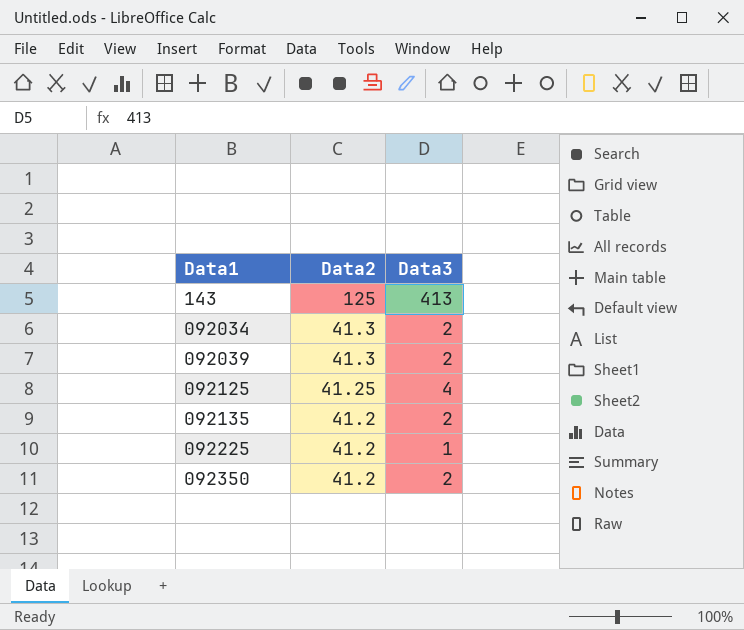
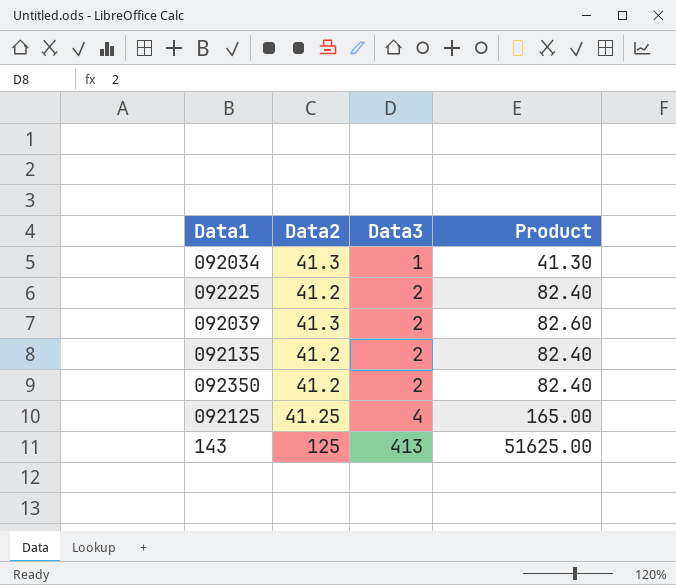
row order: Data1 ascending -> Data3 ascending
column Product | formula: none -> [Data2] * [Data3]
092034 | Data3: 2 -> 1
092225 | Data3: 1 -> 2

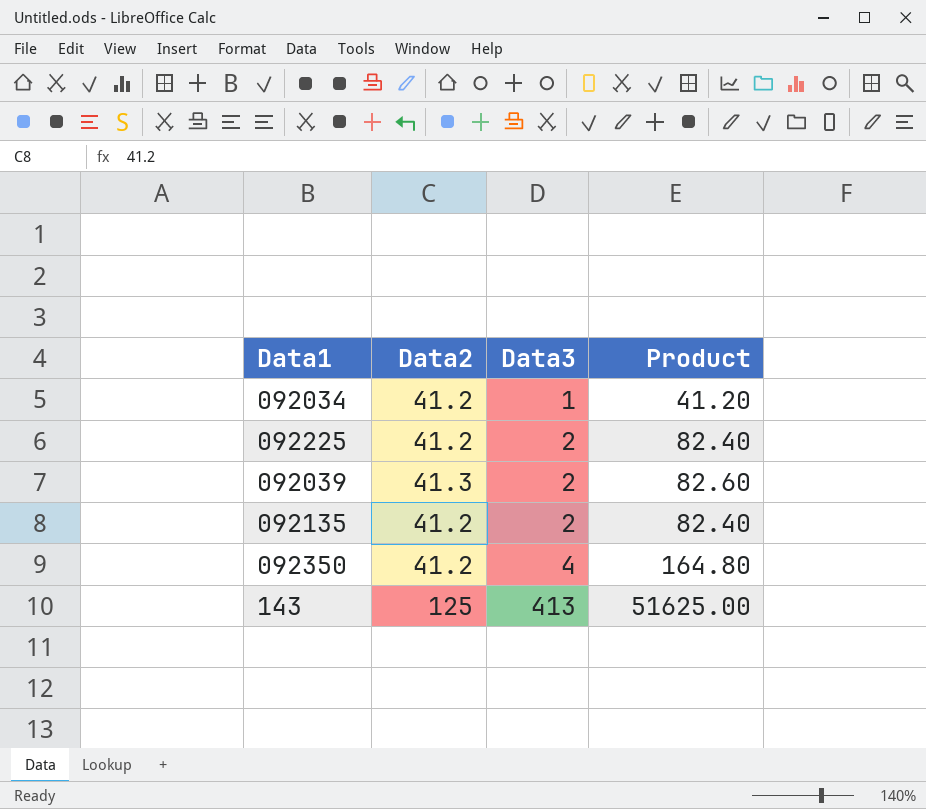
row 092125: 41.25 | 4 | 165.00 -> none
092034 | Data2: 41.3 -> 41.2
092034 | Product: 41.30 -> 41.20
092350 | Data3: 2 -> 4
092350 | Product: 82.40 -> 164.80

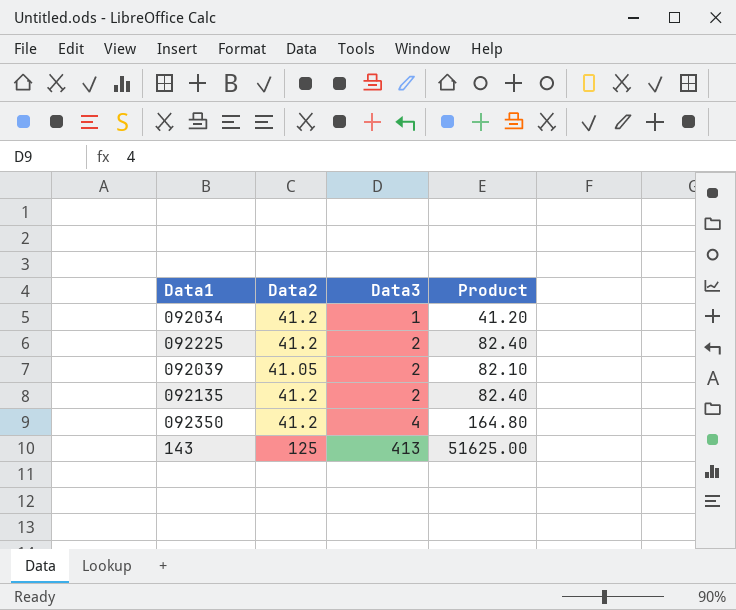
092039 | Data2: 41.3 -> 41.05
092039 | Product: 82.60 -> 82.10

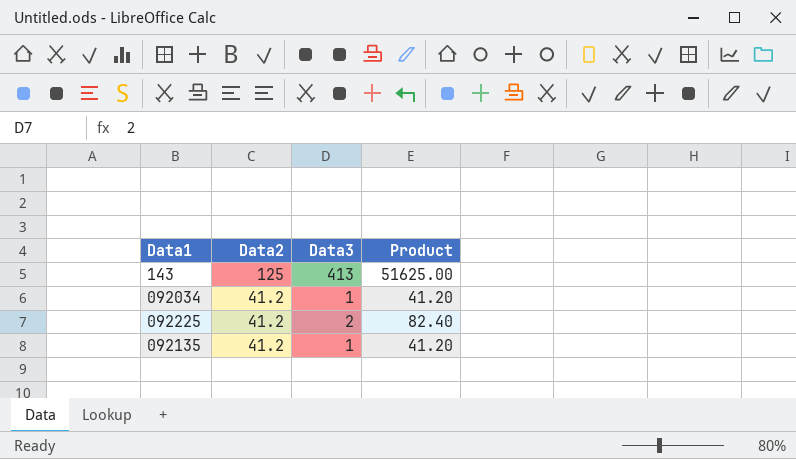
row order: Data3 ascending -> Data2 descending
row 092039: 41.05 | 2 | 82.10 -> none
row 092350: 41.2 | 4 | 164.80 -> none
092135 | Data3: 2 -> 1
092135 | Product: 82.40 -> 41.20

